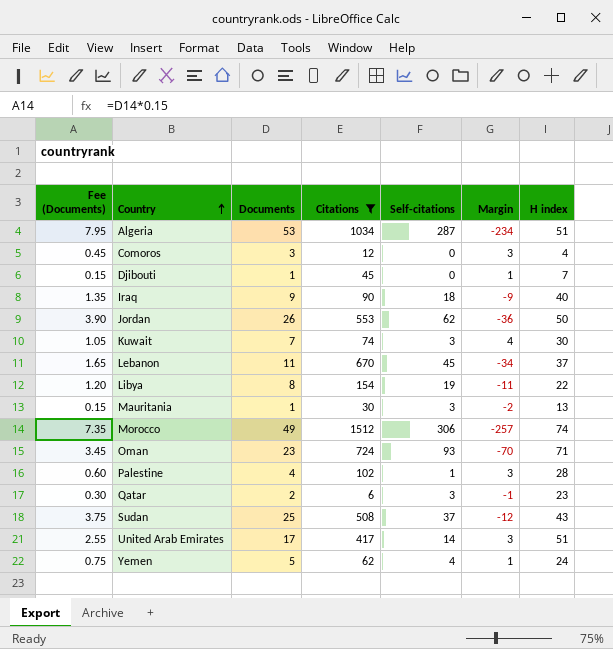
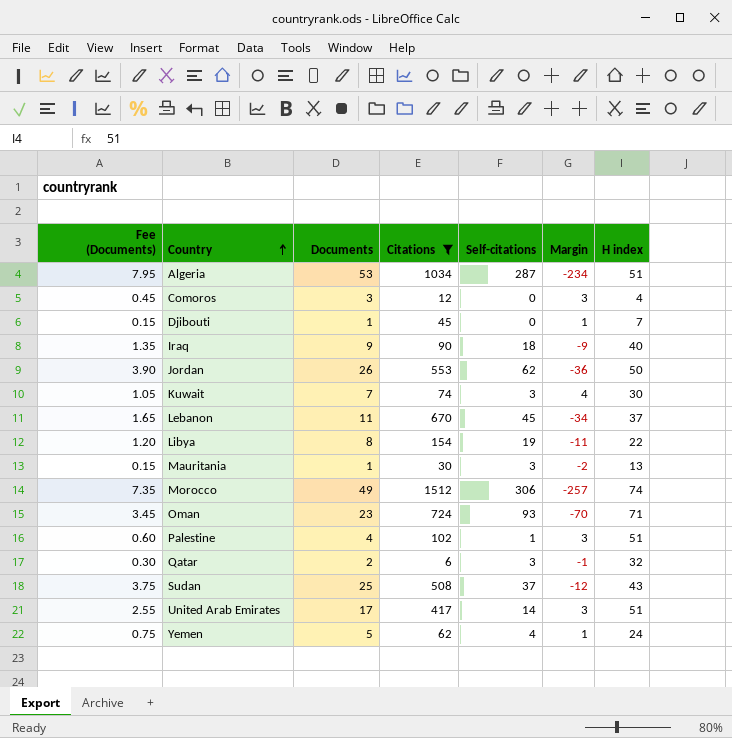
Palestine | H index: 28 -> 51
Qatar | H index: 23 -> 32

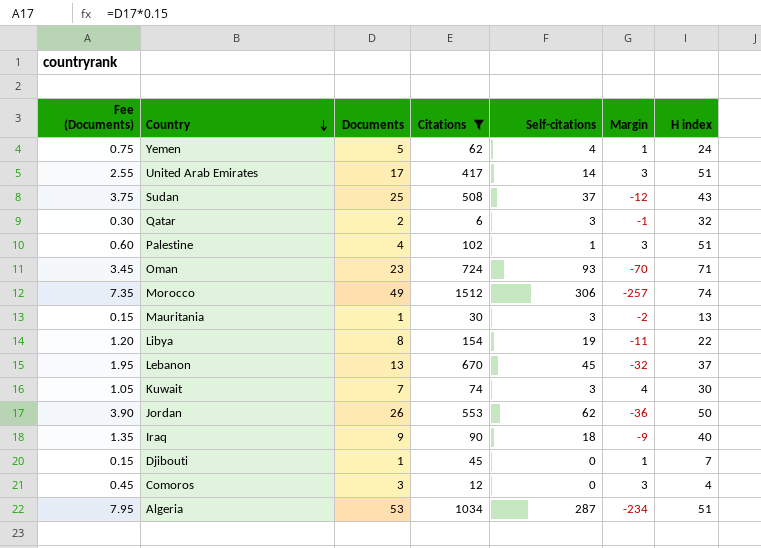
row order: Country ascending -> Country descending
Lebanon | Fee (Documents): 1.65 -> 1.95
Lebanon | Documents: 11 -> 13
Lebanon | Margin: -34 -> -32

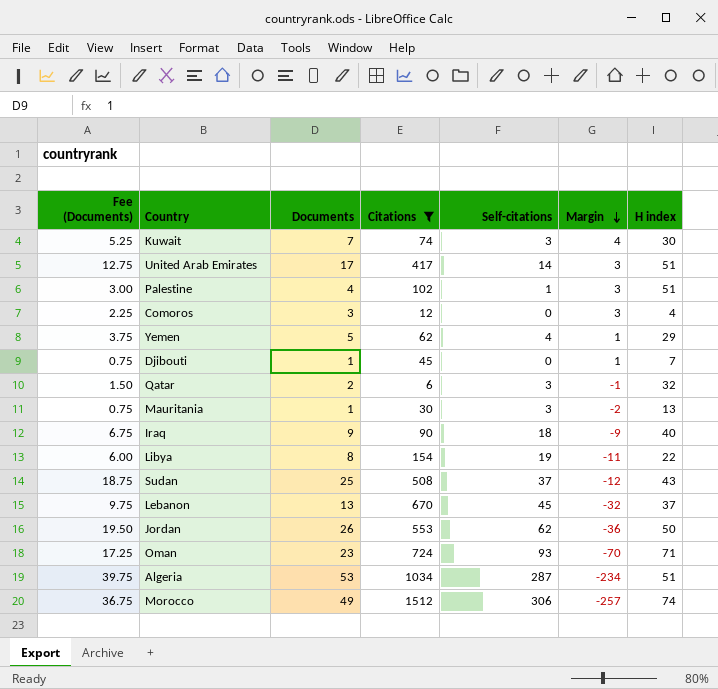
row order: Country descending -> Margin descending
column Fee (Documents) | formula: [Documents] * 0.15 -> [Documents] * 0.75
Yemen | H index: 24 -> 29

